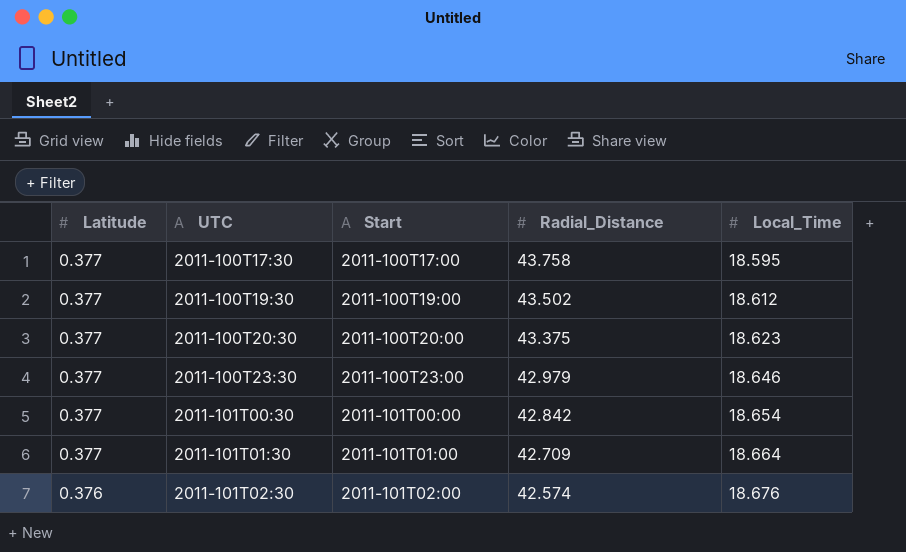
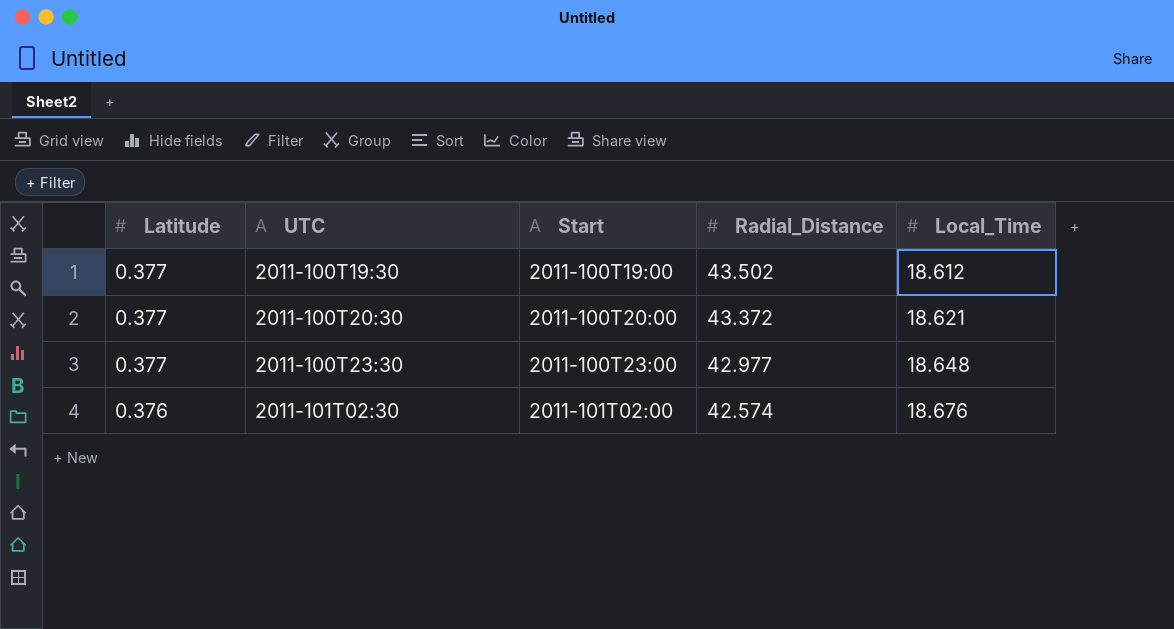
row 2011-100T17:30: 0.377 | 2011-100T17:00 | 43.758 | 18.595 -> none
row 2011-101T00:30: 0.377 | 2011-101T00:00 | 42.842 | 18.654 -> none
row 2011-101T01:30: 0.377 | 2011-101T01:00 | 42.709 | 18.664 -> none
2011-100T20:30 | Radial_Distance: 43.375 -> 43.372
2011-100T20:30 | Local_Time: 18.623 -> 18.621
2011-100T23:30 | Radial_Distance: 42.979 -> 42.977
2011-100T23:30 | Local_Time: 18.646 -> 18.648

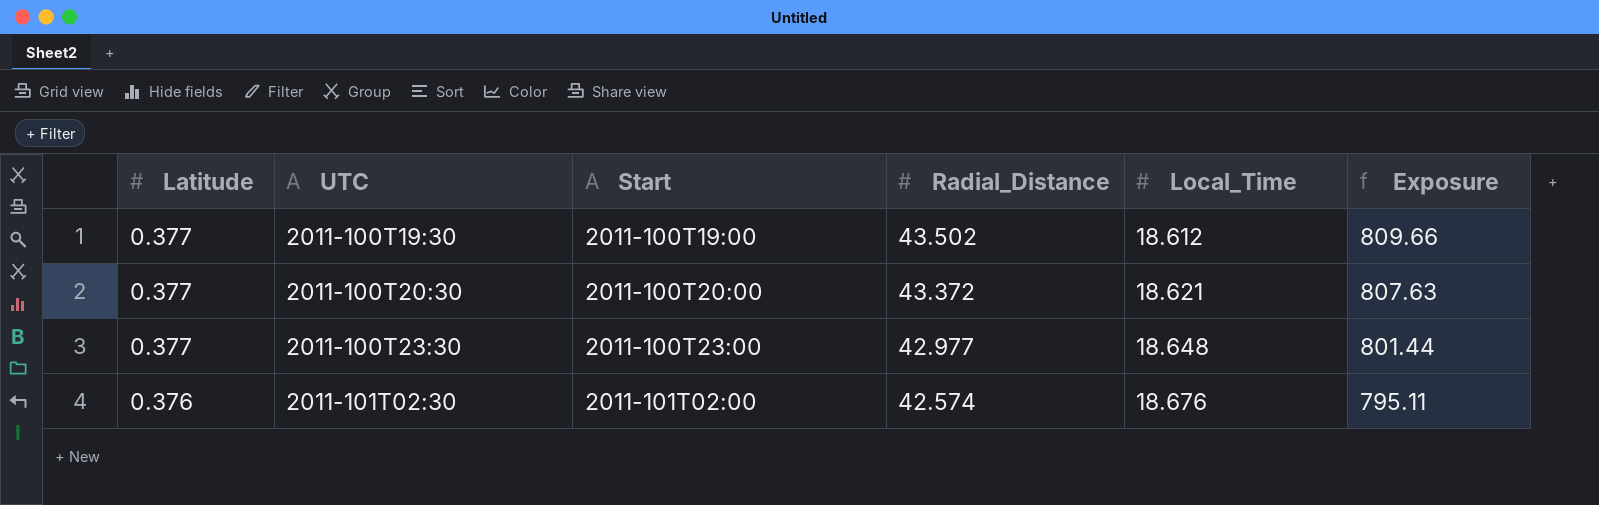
column Exposure | formula: none -> [Radial_Distance] * [Local_Time]

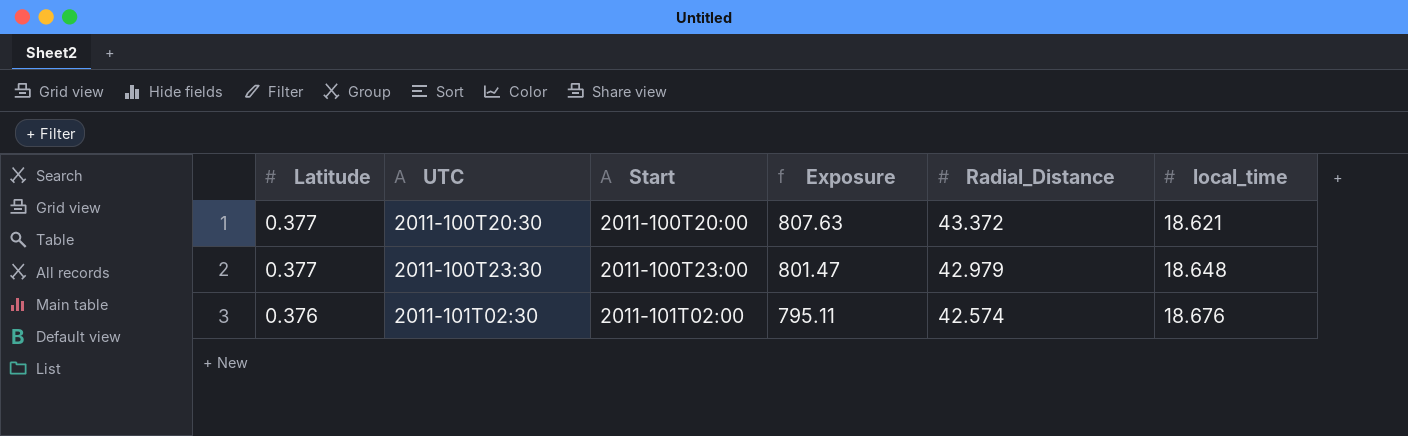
column Exposure | position: 6 -> 4
column name: Local_Time -> local_time
row 2011-100T19:30: 0.377 | 2011-100T19:00 | 43.502 | 18.612 | 809.66 -> none
2011-100T23:30 | Exposure: 801.44 -> 801.47
2011-100T23:30 | Radial_Distance: 42.977 -> 42.979

